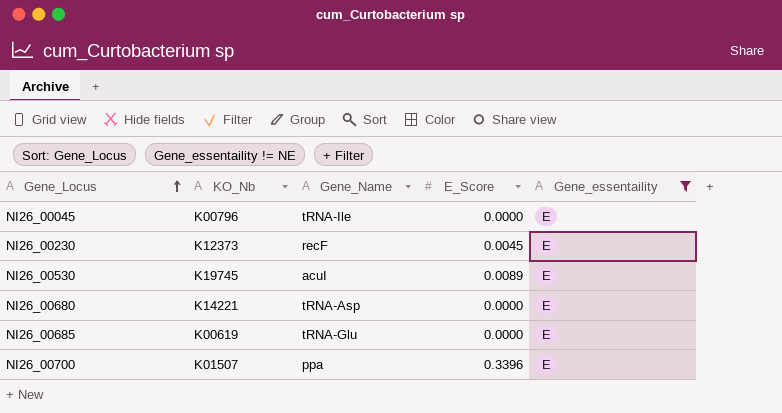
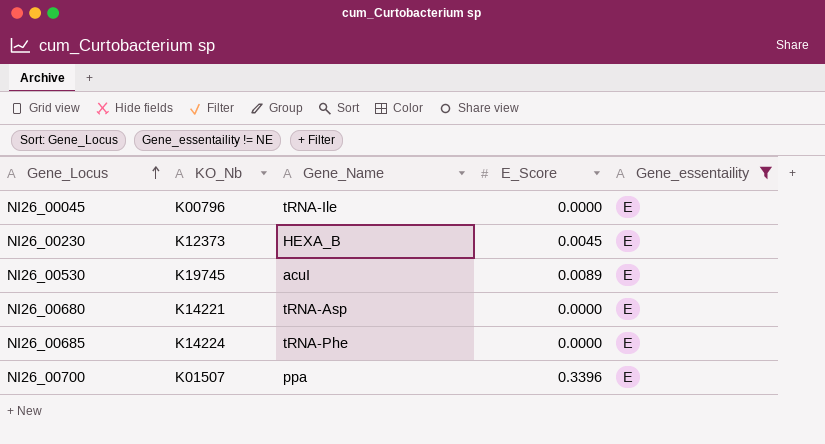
NI26_00230 | Gene_Name: recF -> HEXA_B
NI26_00685 | KO_Nb: K00619 -> K14224
NI26_00685 | Gene_Name: tRNA-Glu -> tRNA-Phe

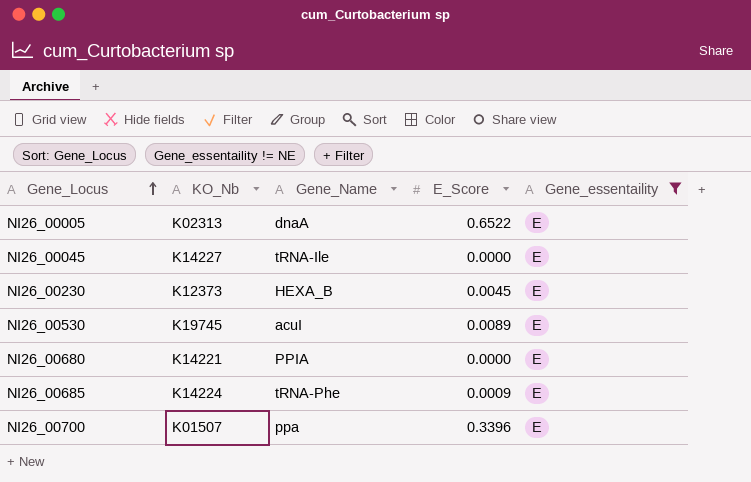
row NI26_00005: none -> K02313 | dnaA | 0.6522 | E
NI26_00045 | KO_Nb: K00796 -> K14227
NI26_00680 | Gene_Name: tRNA-Asp -> PPIA
NI26_00685 | E_Score: 0.0000 -> 0.0009

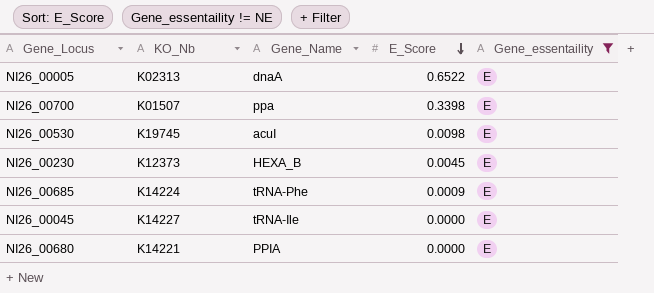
row order: Gene_Locus ascending -> E_Score descending
NI26_00700 | E_Score: 0.3396 -> 0.3398
NI26_00530 | E_Score: 0.0089 -> 0.0098

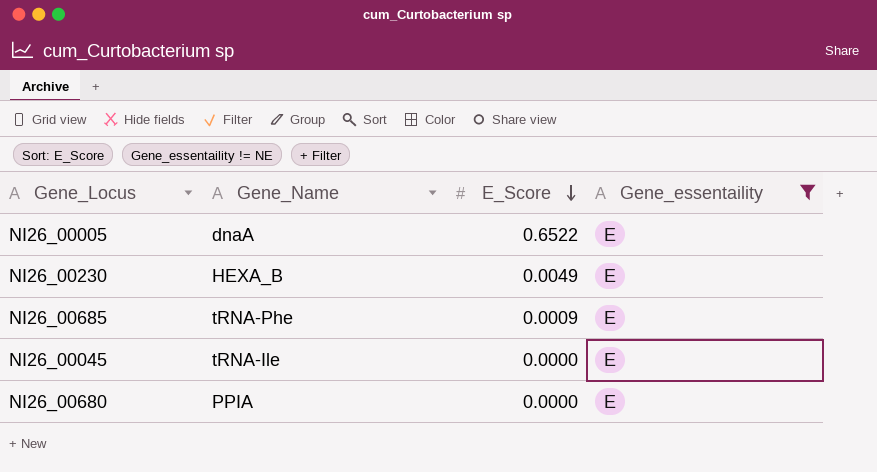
column KO_Nb | position: 2 -> none
row NI26_00700: K01507 | ppa | 0.3398 | E -> none
row NI26_00530: K19745 | acuI | 0.0098 | E -> none
NI26_00230 | E_Score: 0.0045 -> 0.0049

